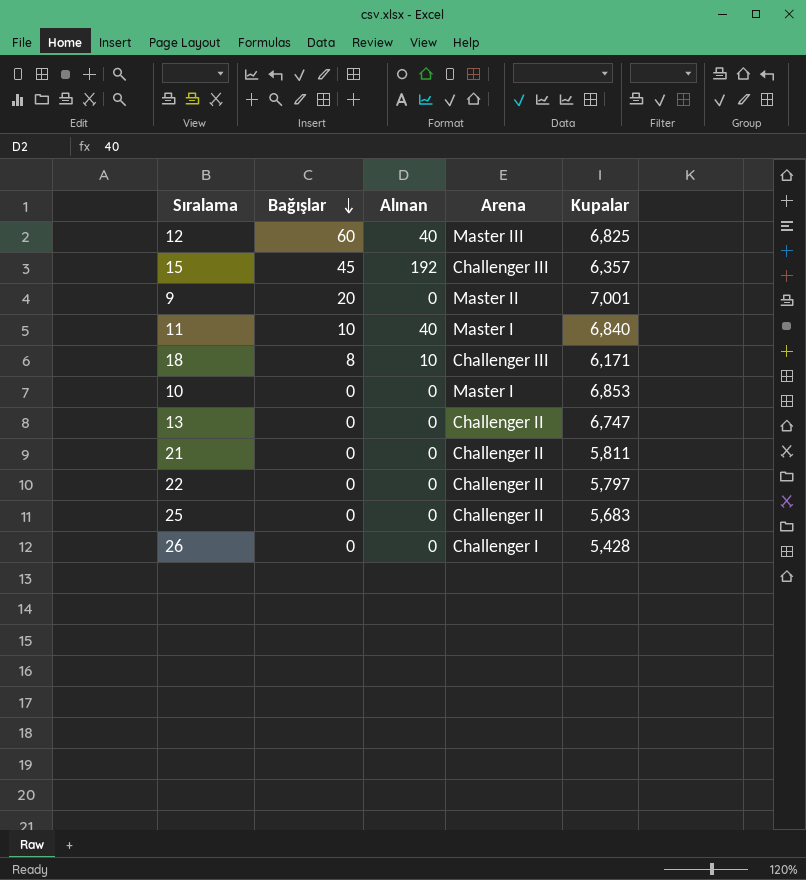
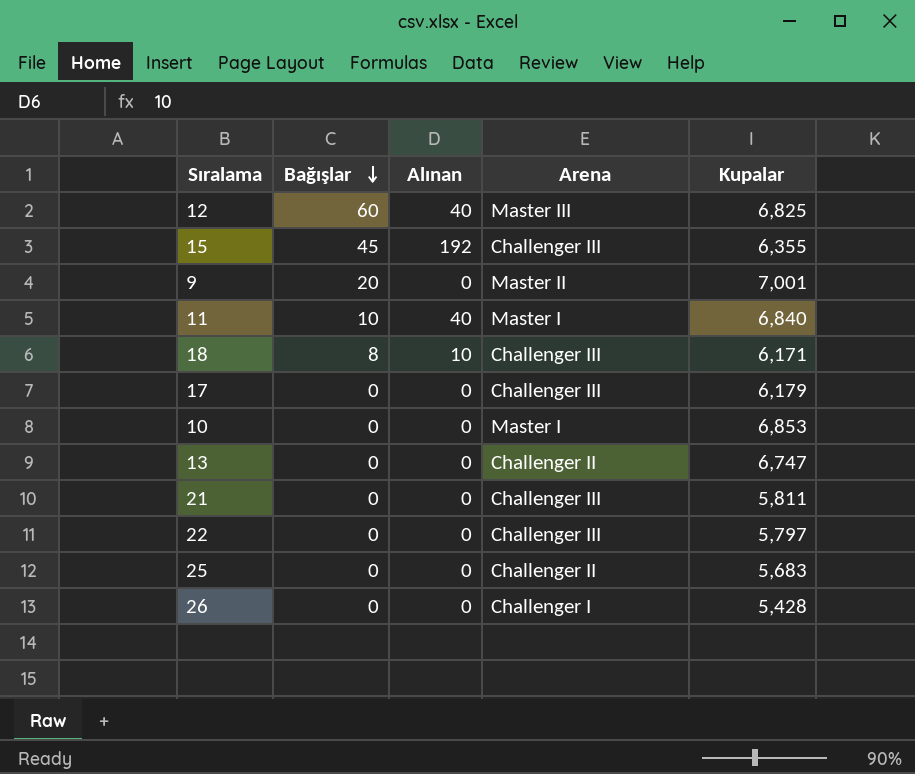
15 | Kupalar: 6,357 -> 6,355
row 17: none -> 0 | 0 | Challenger III | 6,179
21 | Arena: Challenger II -> Challenger III
22 | Arena: Challenger II -> Challenger III

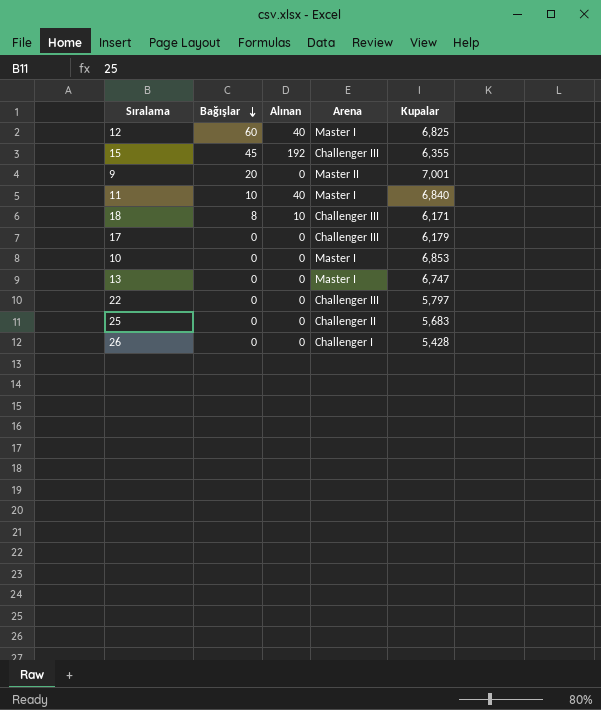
row 21: 0 | 0 | Challenger III | 5,811 -> none
12 | Arena: Master III -> Master I
13 | Arena: Challenger II -> Master I

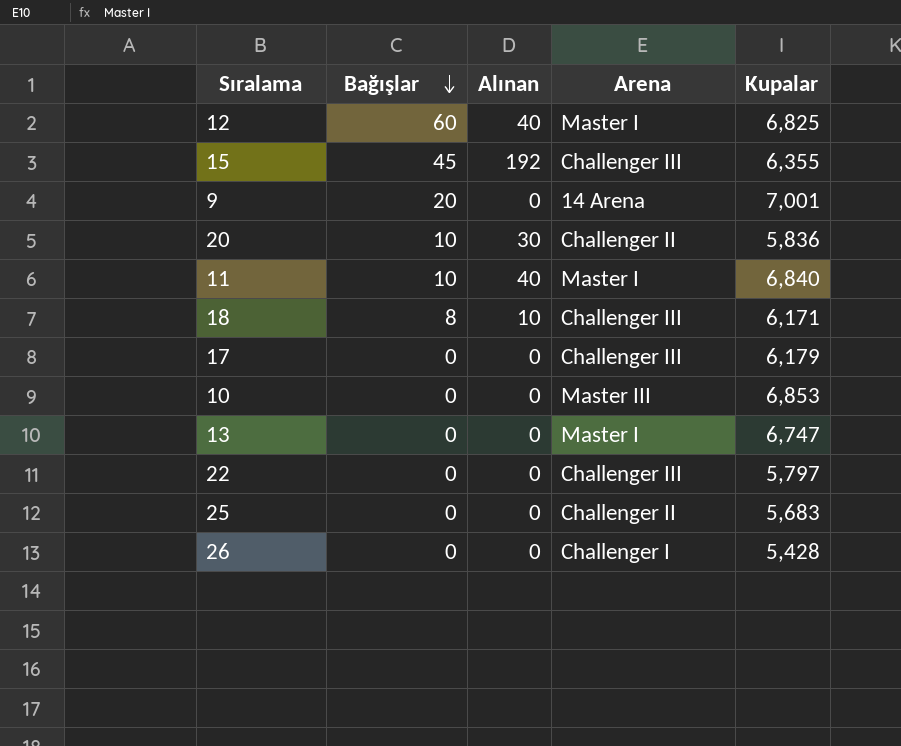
9 | Arena: Master II -> 14 Arena
row 20: none -> 10 | 30 | Challenger II | 5,836
10 | Arena: Master I -> Master III

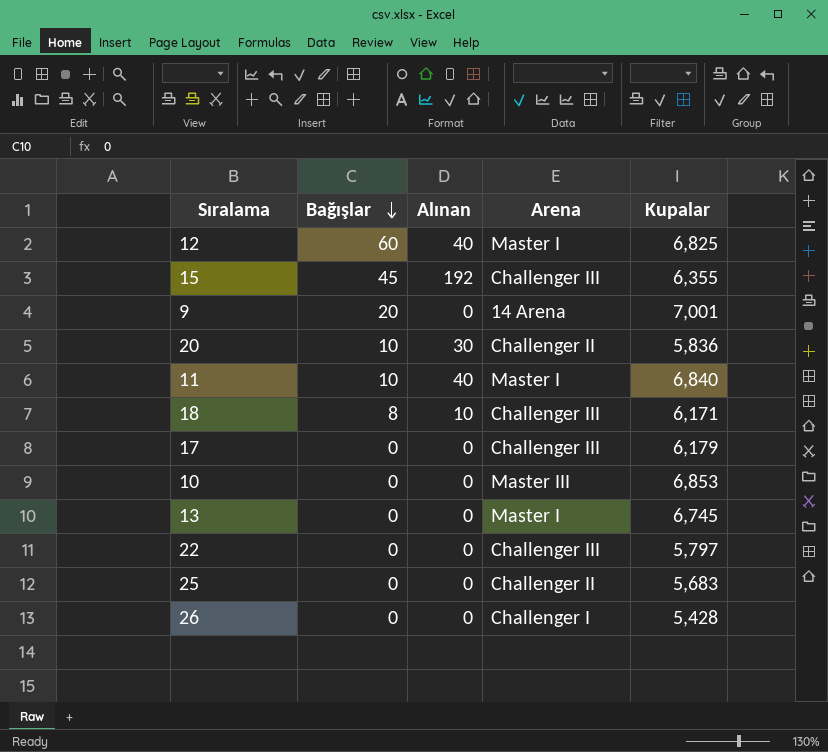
13 | Kupalar: 6,747 -> 6,745

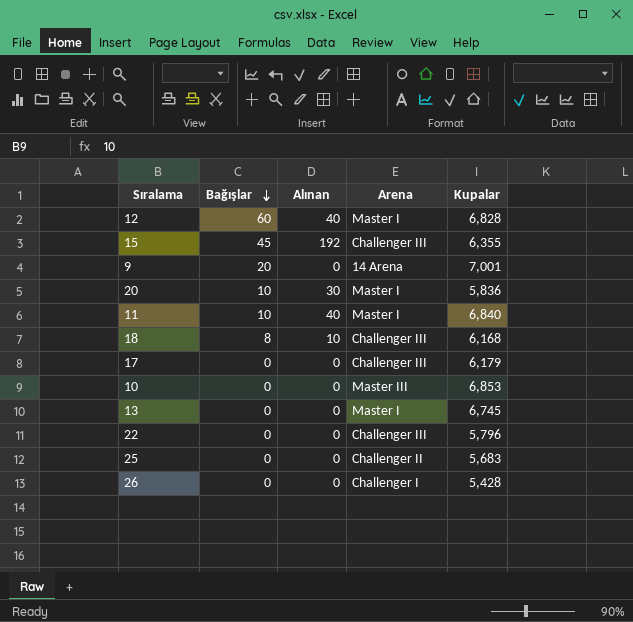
12 | Kupalar: 6,825 -> 6,828
20 | Arena: Challenger II -> Master I
18 | Kupalar: 6,171 -> 6,168
22 | Kupalar: 5,797 -> 5,796

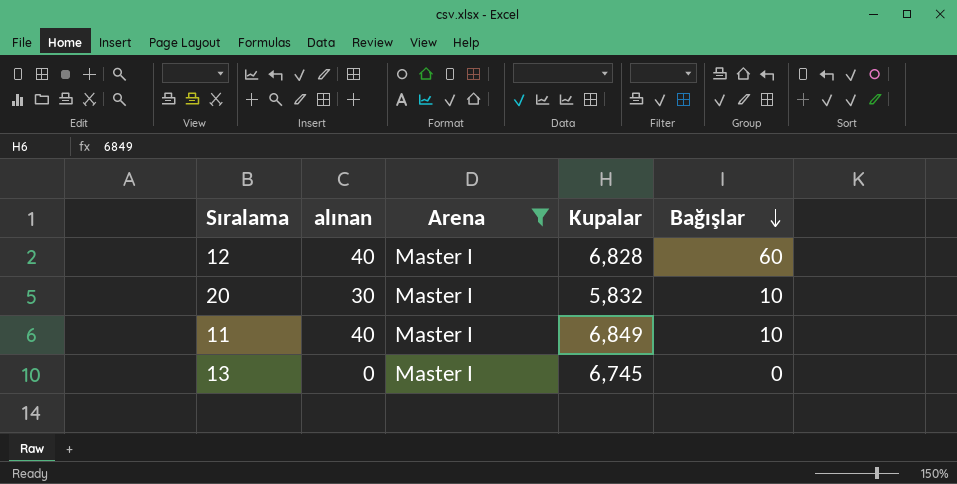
filter: none -> Arena = Master I
column name: Alınan -> alınan
column Bağışlar | position: 2 -> 5
20 | Kupalar: 5,836 -> 5,832
11 | Kupalar: 6,840 -> 6,849

